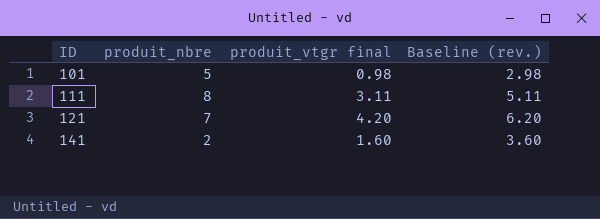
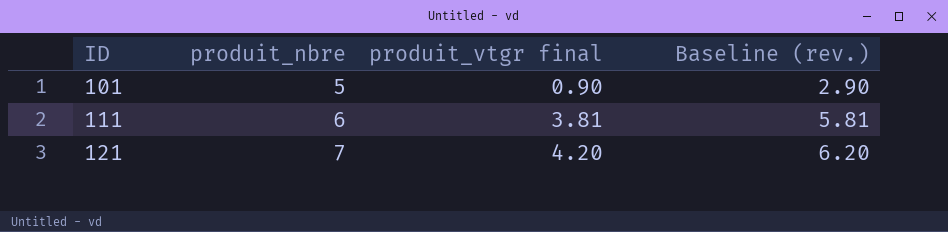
row 141: 2 | 1.60 | 3.60 -> none
101 | produit_vtgr final: 0.98 -> 0.90
101 | Baseline (rev.): 2.98 -> 2.90
111 | produit_nbre: 8 -> 6
111 | produit_vtgr final: 3.11 -> 3.81
111 | Baseline (rev.): 5.11 -> 5.81

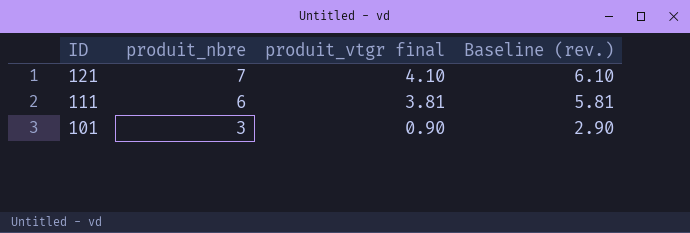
row order: ID ascending -> ID descending
121 | produit_vtgr final: 4.20 -> 4.10
121 | Baseline (rev.): 6.20 -> 6.10
101 | produit_nbre: 5 -> 3

